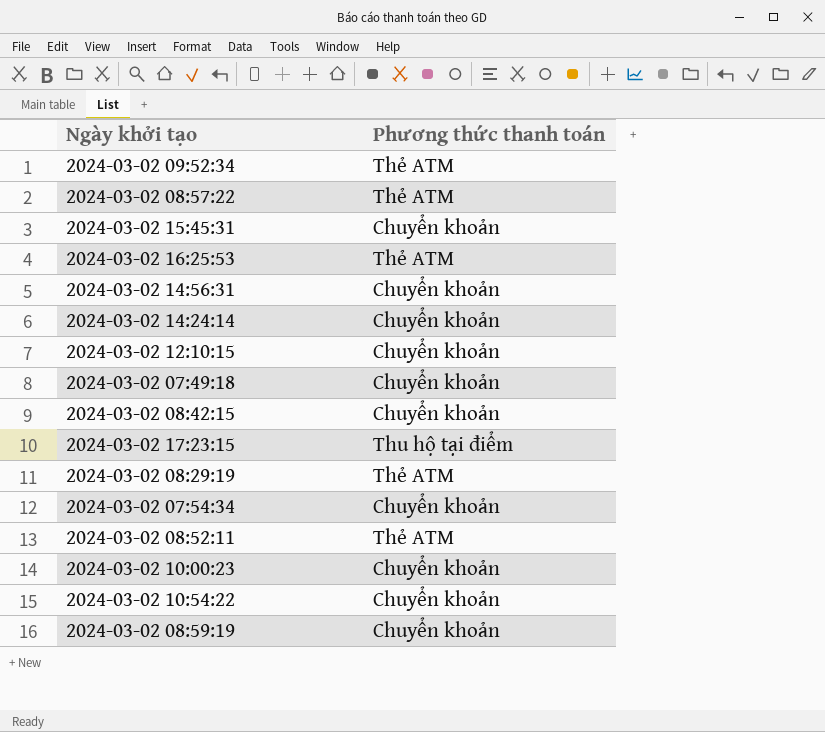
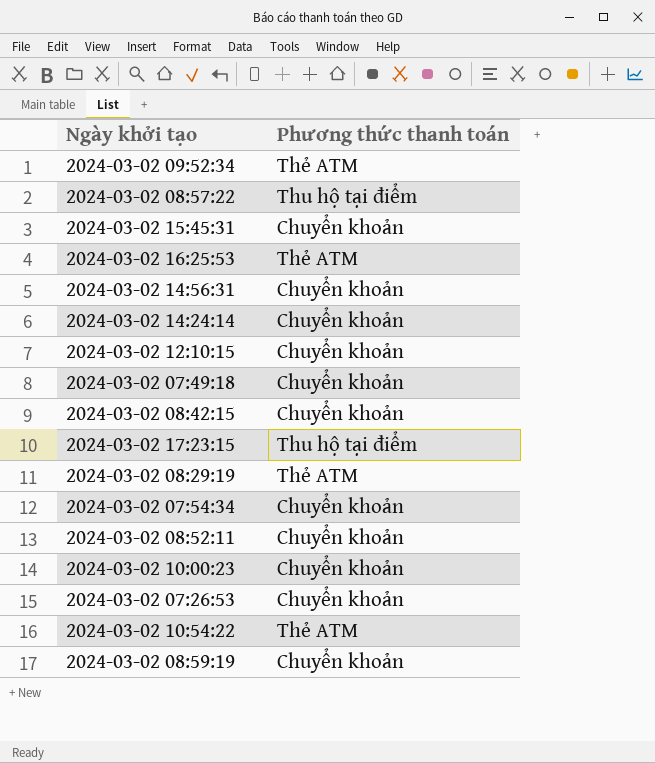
2024-03-02 08:57:22 | Phương thức thanh toán: Thẻ ATM -> Thu hộ tại điểm
2024-03-02 08:52:11 | Phương thức thanh toán: Thẻ ATM -> Chuyển khoản
row 2024-03-02 07:26:53: none -> Chuyển khoản
2024-03-02 10:54:22 | Phương thức thanh toán: Chuyển khoản -> Thẻ ATM

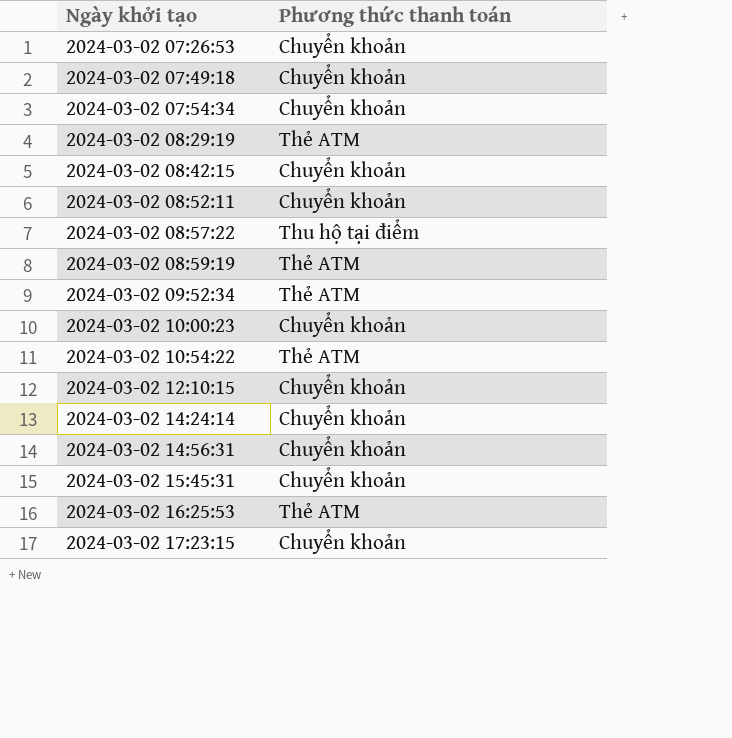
row order: none -> Ngày khởi tạo ascending
2024-03-02 08:59:19 | Phương thức thanh toán: Chuyển khoản -> Thẻ ATM
2024-03-02 17:23:15 | Phương thức thanh toán: Thu hộ tại điểm -> Chuyển khoản

